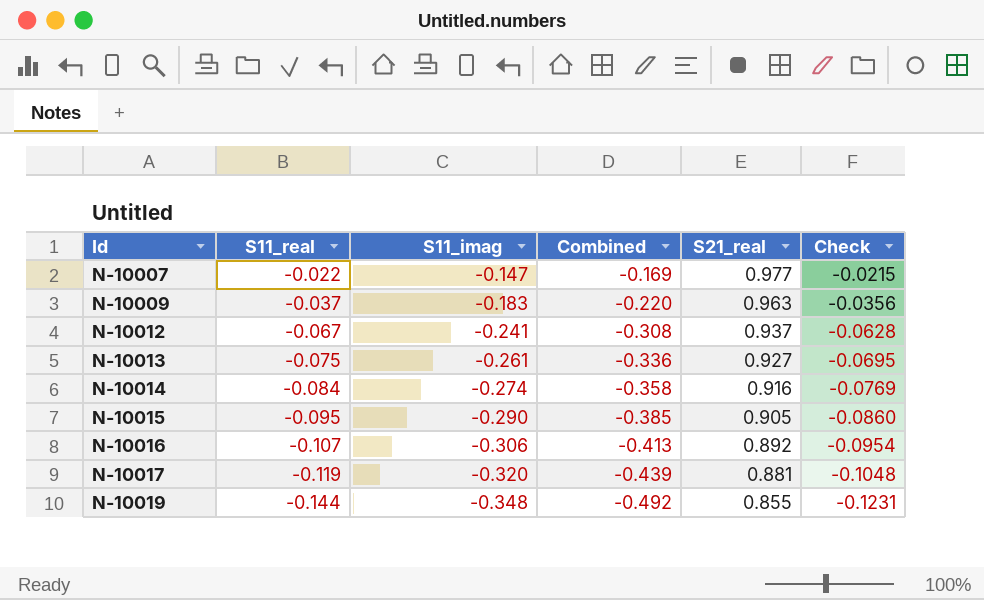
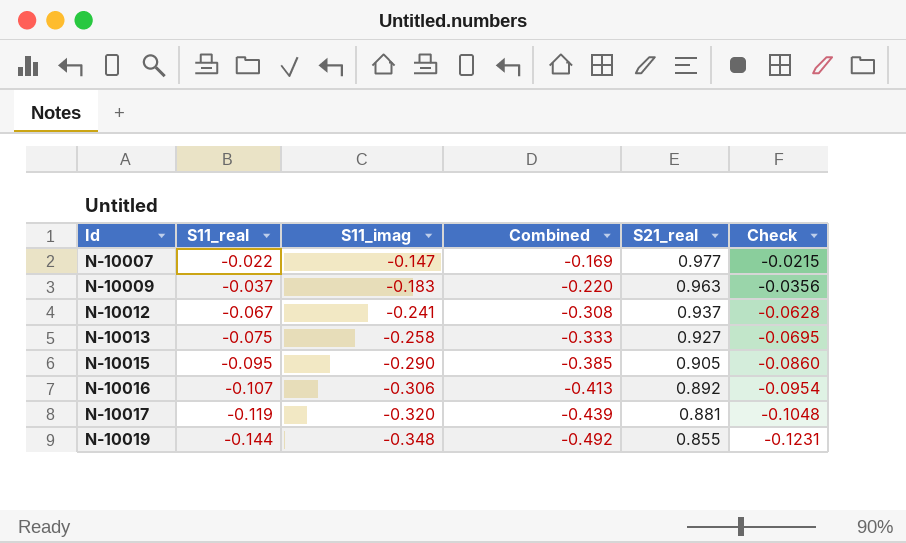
row N-10014: -0.084 | -0.274 | -0.358 | 0.916 | -0.0769 -> none
N-10013 | S11_imag: -0.261 -> -0.258
N-10013 | Combined: -0.336 -> -0.333

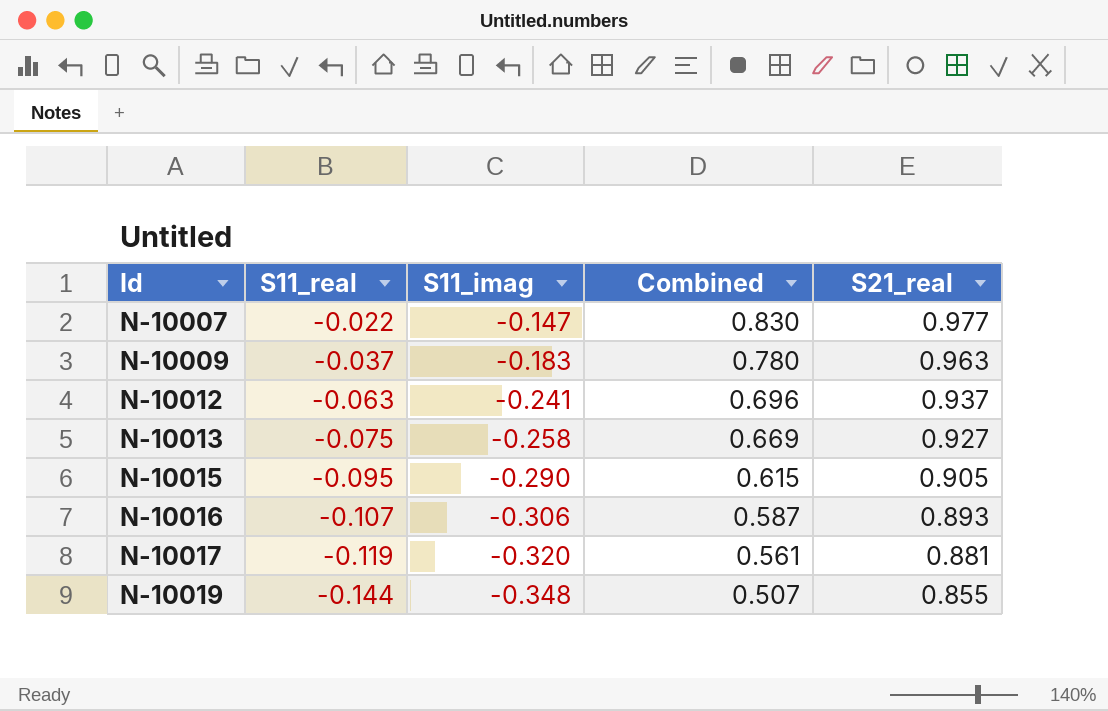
column Check | formula: [S11_real] * [S21_real] -> none
column Combined | formula: [S11_real] + [S11_imag] -> [S11_imag] + [S21_real]
N-10012 | S11_real: -0.067 -> -0.063
N-10016 | S21_real: 0.892 -> 0.893

